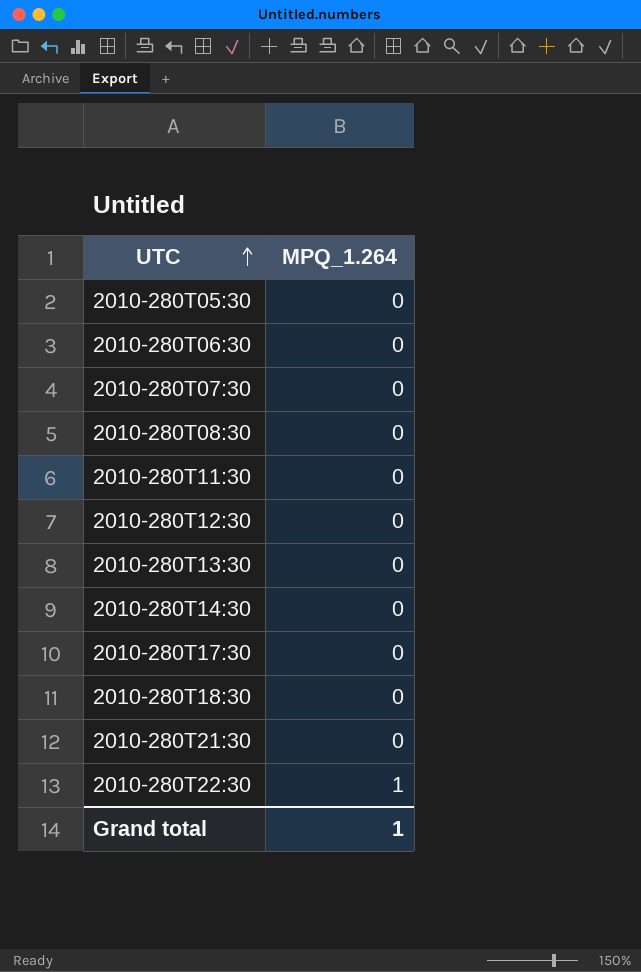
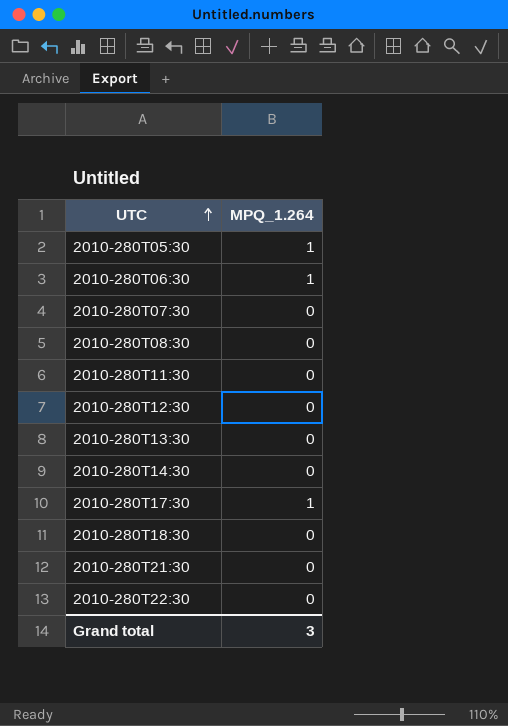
2010-280T05:30 | MPQ_1.264: 0 -> 1
2010-280T06:30 | MPQ_1.264: 0 -> 1
2010-280T17:30 | MPQ_1.264: 0 -> 1
2010-280T22:30 | MPQ_1.264: 1 -> 0
Grand total | MPQ_1.264: 1 -> 3

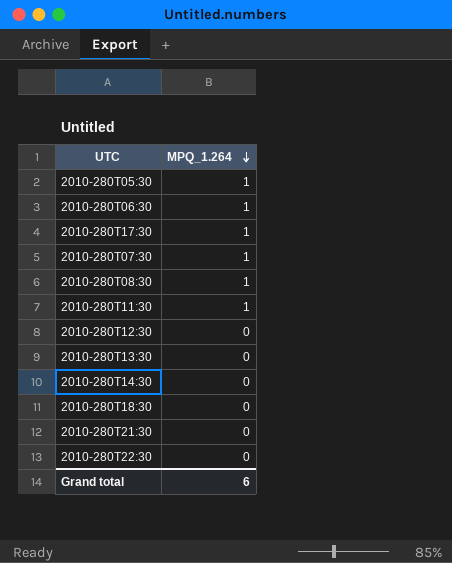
row order: UTC ascending -> MPQ_1.264 descending
2010-280T07:30 | MPQ_1.264: 0 -> 1
2010-280T08:30 | MPQ_1.264: 0 -> 1
2010-280T11:30 | MPQ_1.264: 0 -> 1
Grand total | MPQ_1.264: 3 -> 6

